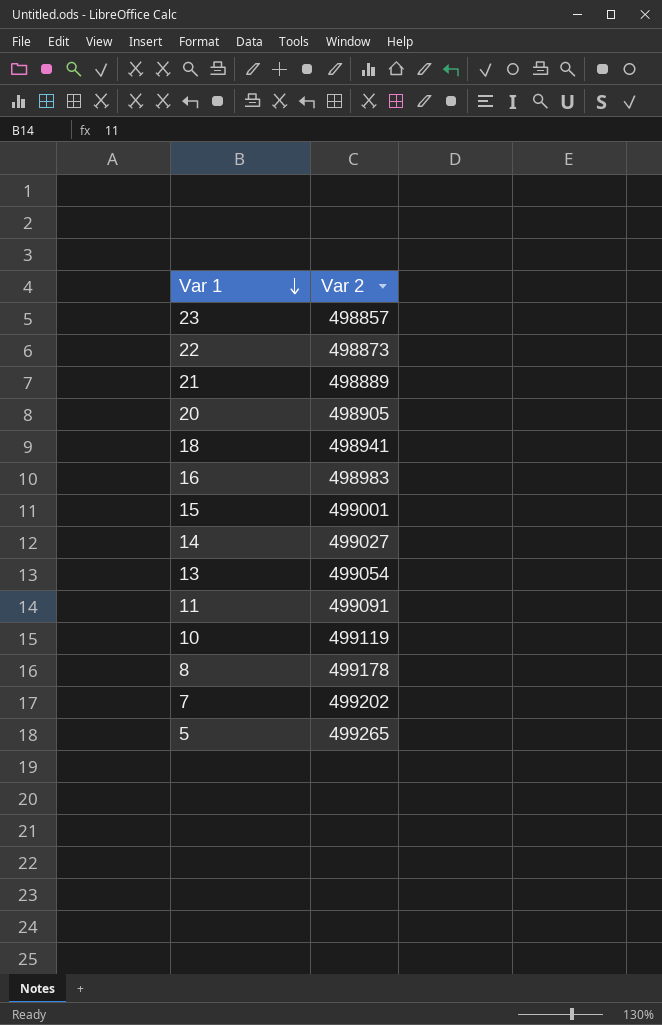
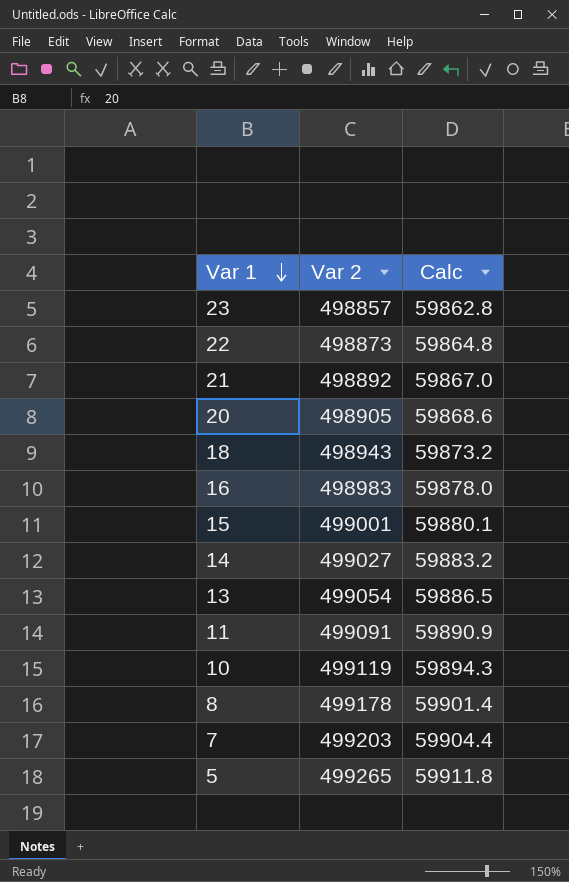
column Calc | formula: none -> [Var 2] * 0.12
21 | Var 2: 498889 -> 498892
18 | Var 2: 498941 -> 498943
7 | Var 2: 499202 -> 499203

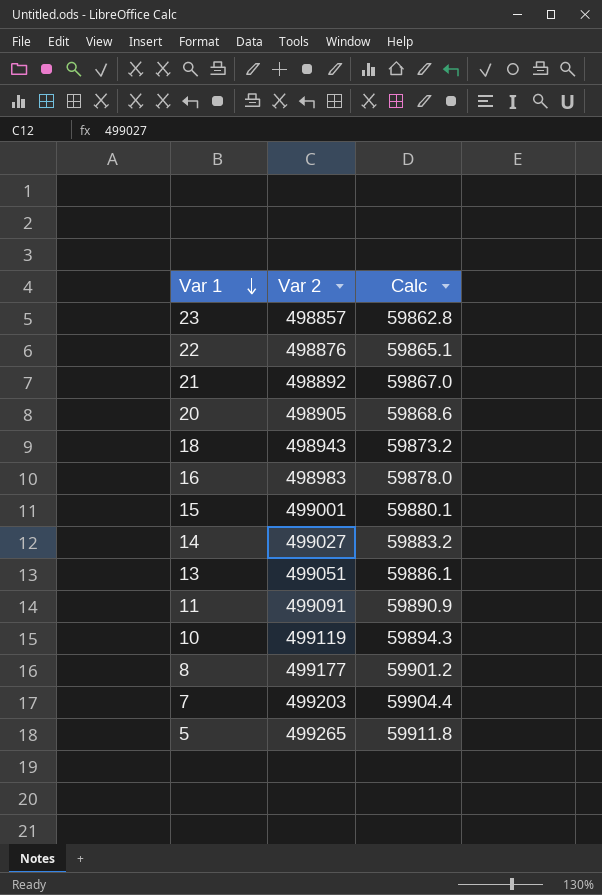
22 | Var 2: 498873 -> 498876
22 | Calc: 59864.8 -> 59865.1
13 | Var 2: 499054 -> 499051
13 | Calc: 59886.5 -> 59886.1
8 | Var 2: 499178 -> 499177
8 | Calc: 59901.4 -> 59901.2

